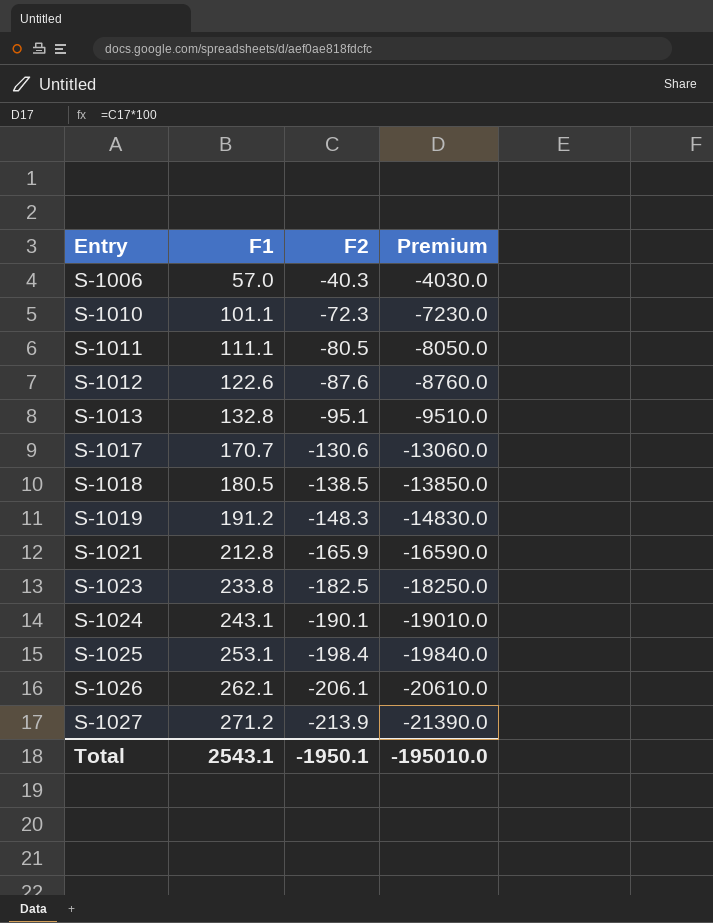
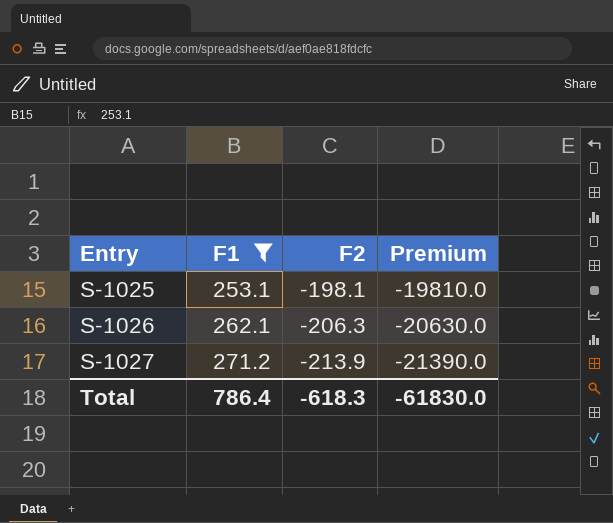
filter: none -> F1 >= 253.1
S-1025 | F2: -198.4 -> -198.1
S-1025 | Premium: -19840.0 -> -19810.0
S-1026 | F2: -206.1 -> -206.3
S-1026 | Premium: -20610.0 -> -20630.0
Total | F1: 2543.1 -> 786.4
Total | F2: -1950.1 -> -618.3
Total | Premium: -195010.0 -> -61830.0

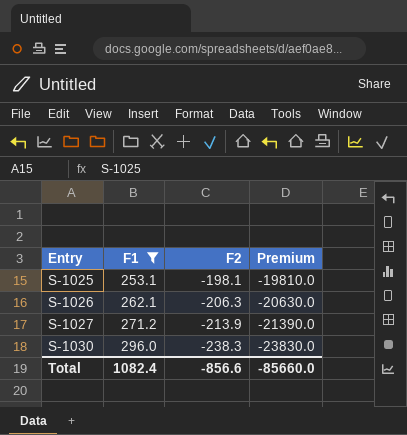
row S-1030: none -> 296.0 | -238.3 | -23830.0
Total | F1: 786.4 -> 1082.4
Total | F2: -618.3 -> -856.6
Total | Premium: -61830.0 -> -85660.0

